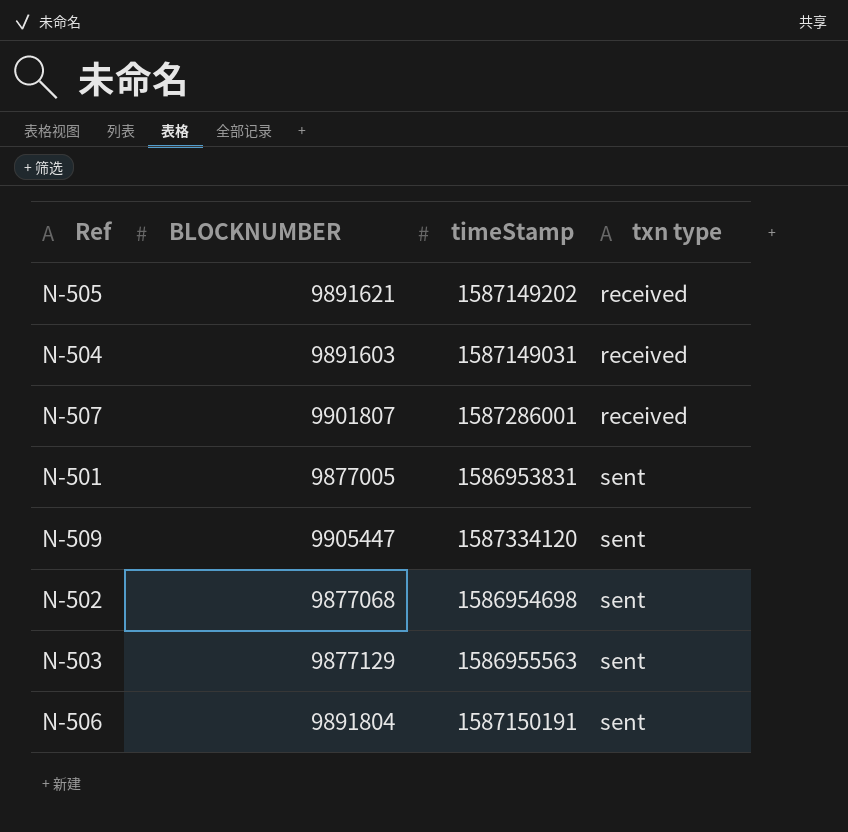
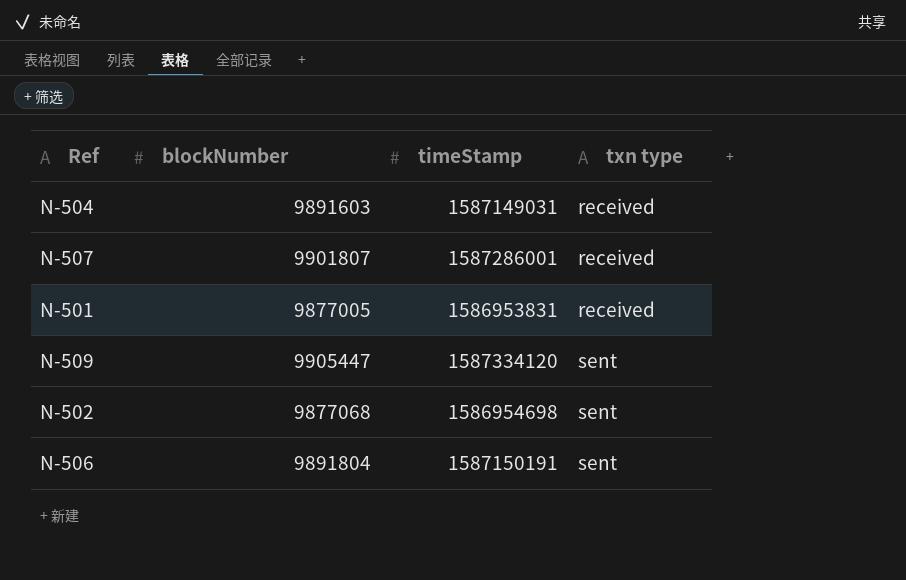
column name: BLOCKNUMBER -> blockNumber
row N-505: 9891621 | 1587149202 | received -> none
row N-503: 9877129 | 1586955563 | sent -> none
N-501 | txn type: sent -> received

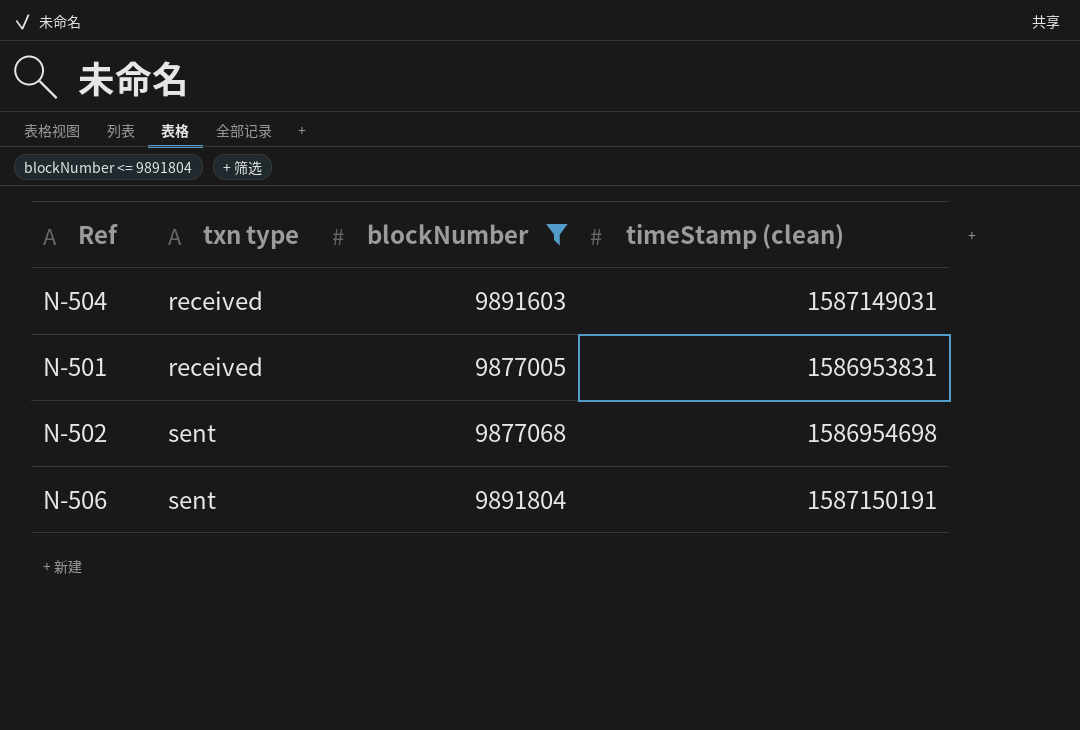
filter: none -> blockNumber <= 9891804
column txn type | position: 4 -> 2
column name: timeStamp -> timeStamp (clean)

